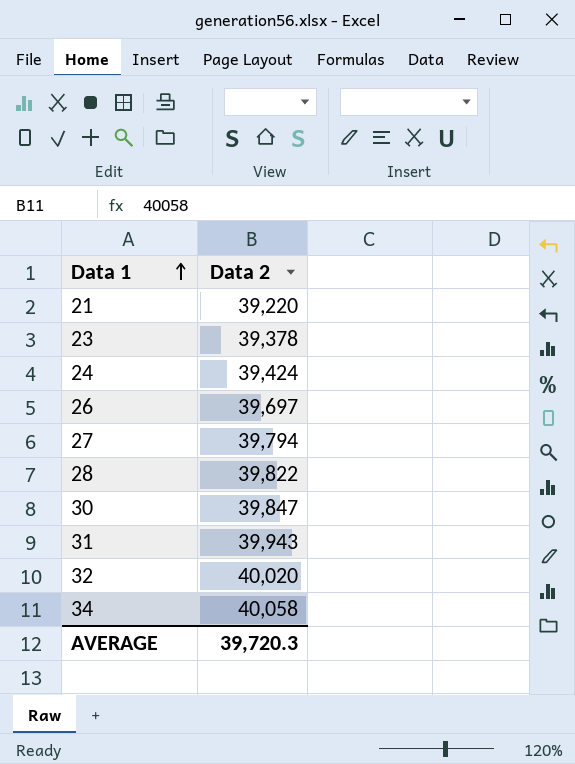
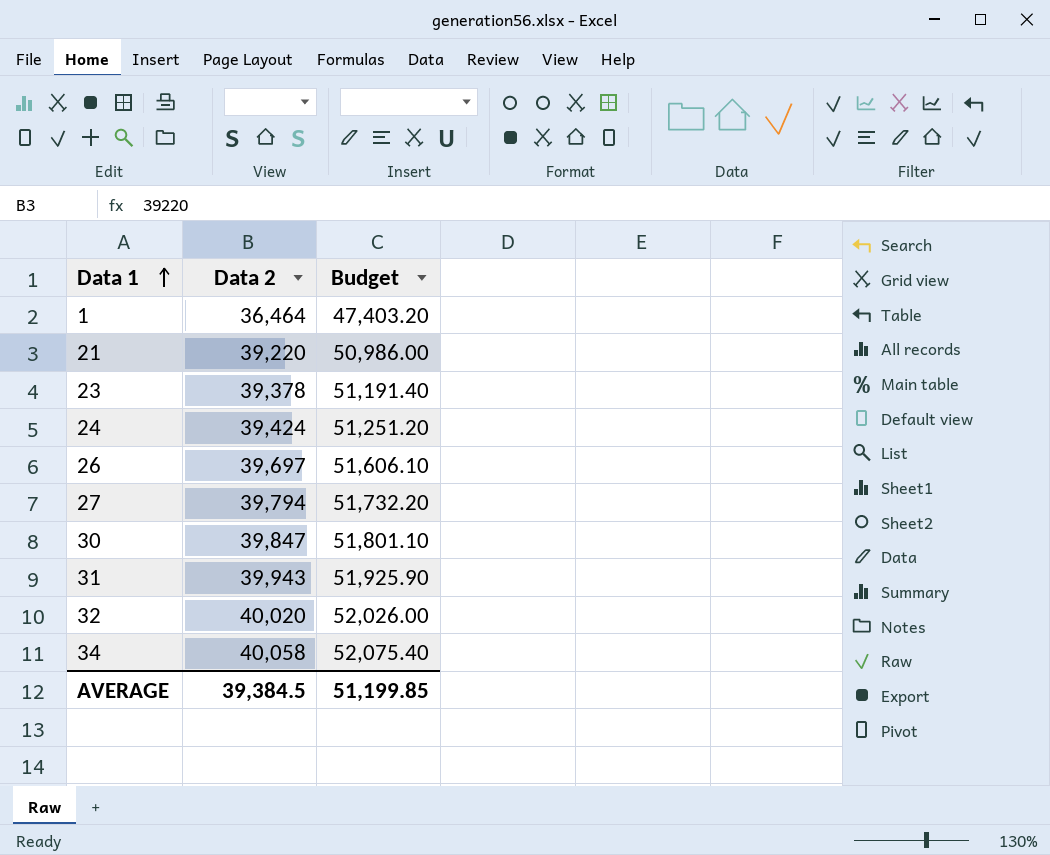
column Budget | formula: none -> [Data 2] * 1.3
row 28: 39,822 -> none
row 1: none -> 36,464 | 47,403.20
AVERAGE | Data 2: 39,720.3 -> 39,384.5

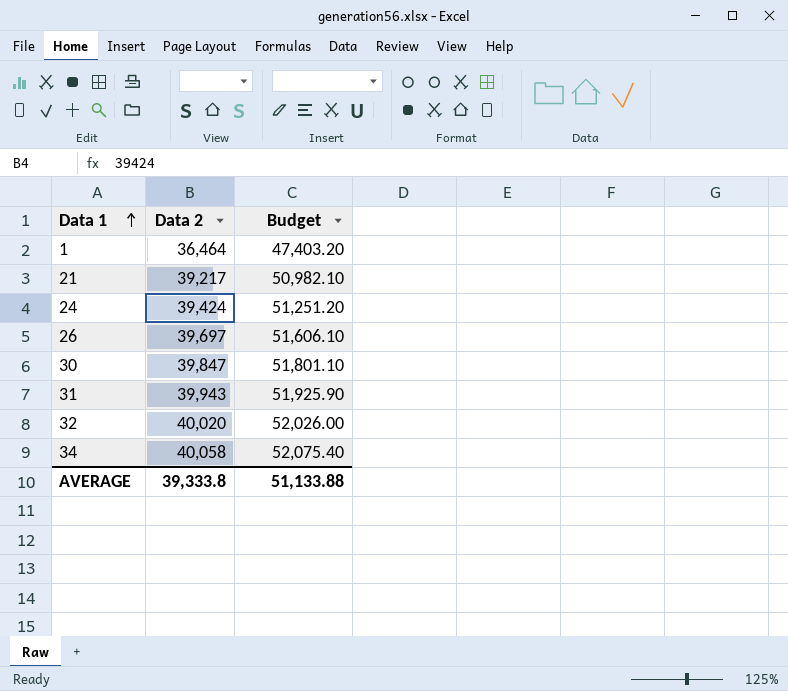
row 23: 39,378 | 51,191.40 -> none
row 27: 39,794 | 51,732.20 -> none
21 | Data 2: 39,220 -> 39,217
21 | Budget: 50,986.00 -> 50,982.10
AVERAGE | Data 2: 39,384.5 -> 39,333.8
AVERAGE | Budget: 51,199.85 -> 51,133.88

